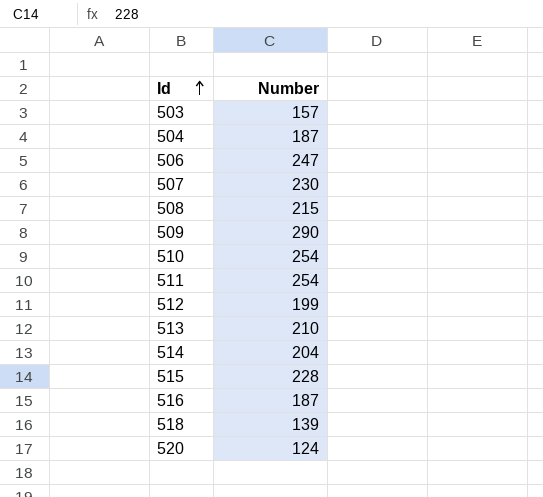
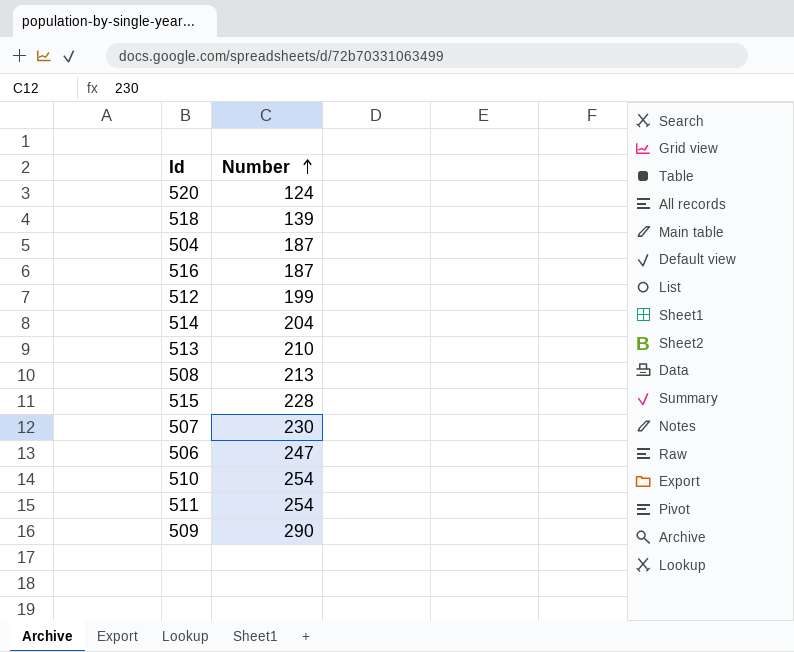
row order: Id ascending -> Number ascending
row 503: 157 -> none
508 | Number: 215 -> 213

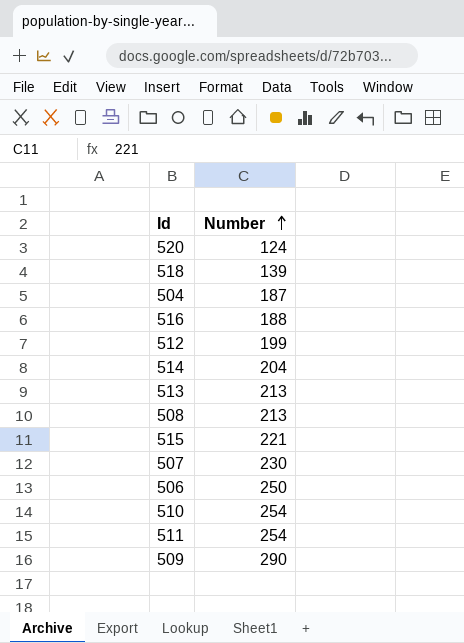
516 | Number: 187 -> 188
513 | Number: 210 -> 213
515 | Number: 228 -> 221
506 | Number: 247 -> 250

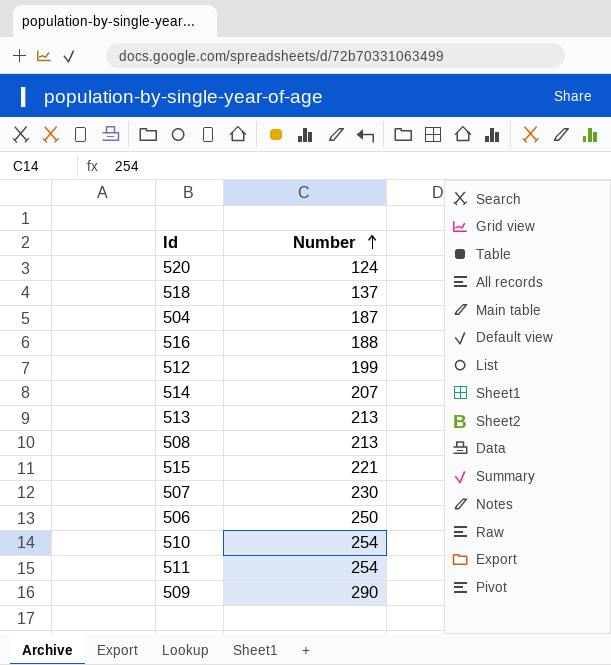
518 | Number: 139 -> 137
514 | Number: 204 -> 207

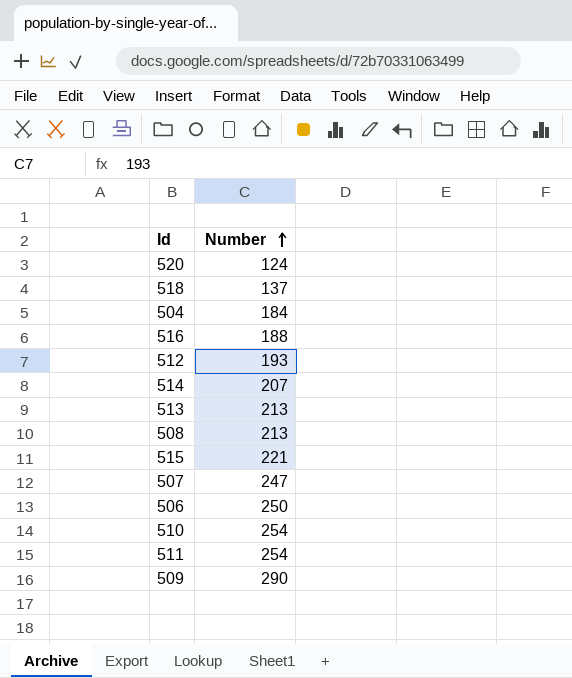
504 | Number: 187 -> 184
512 | Number: 199 -> 193
507 | Number: 230 -> 247

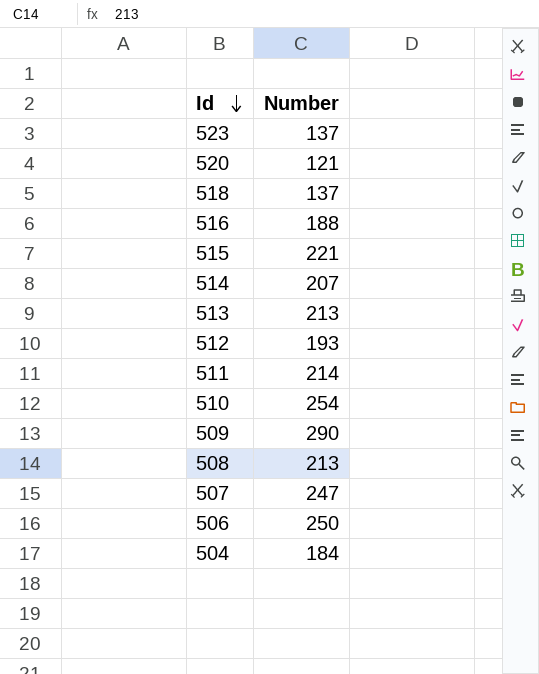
row order: Number ascending -> Id descending
row 523: none -> 137
520 | Number: 124 -> 121
511 | Number: 254 -> 214

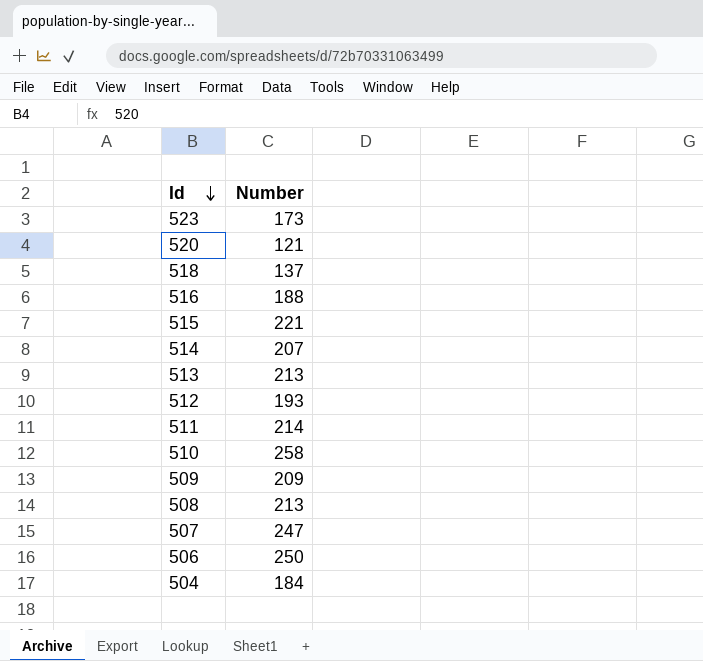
523 | Number: 137 -> 173
510 | Number: 254 -> 258
509 | Number: 290 -> 209

